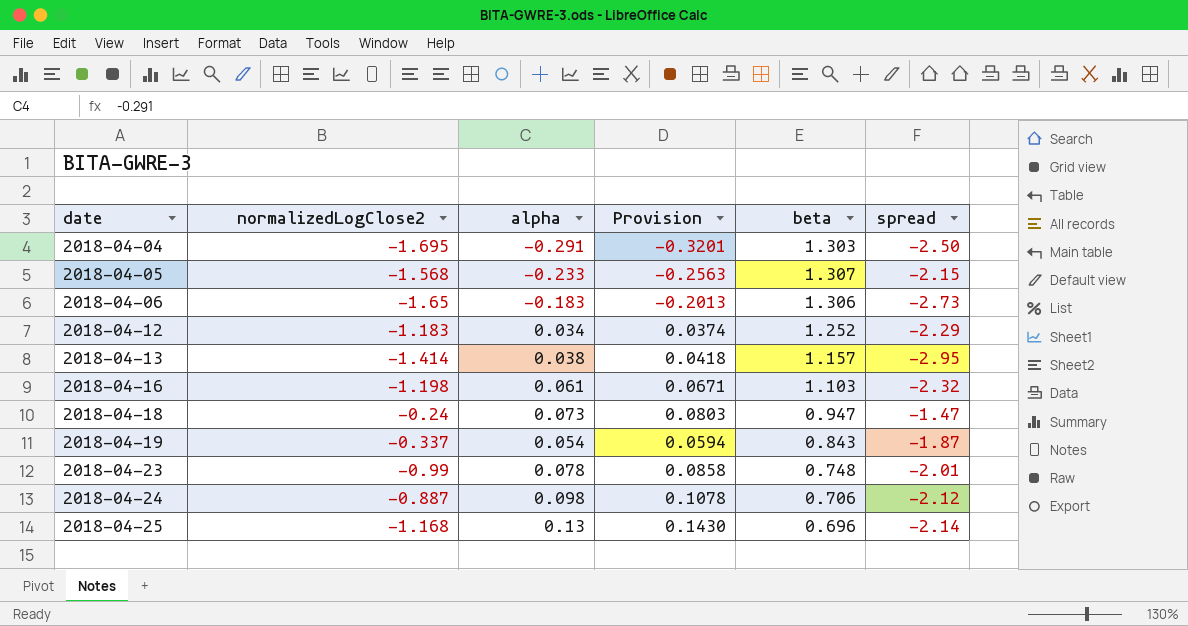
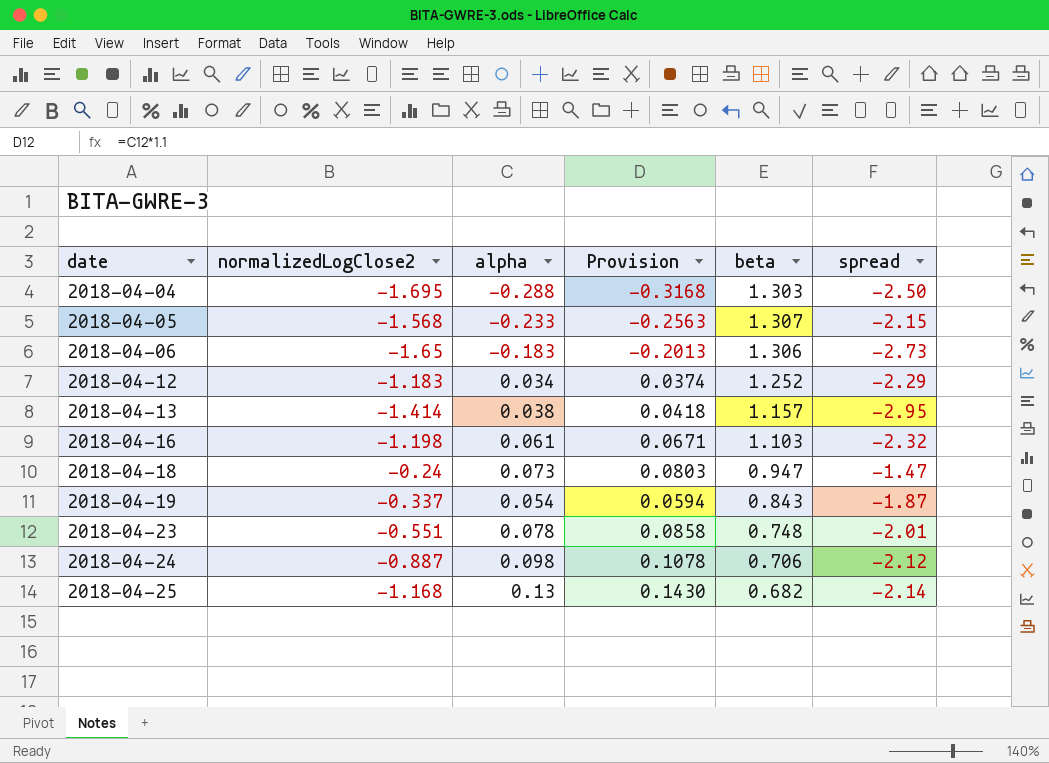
2018-04-04 | alpha: -0.291 -> -0.288
2018-04-04 | Provision: -0.3201 -> -0.3168
2018-04-23 | normalizedLogClose2: -0.99 -> -0.551
2018-04-25 | beta: 0.696 -> 0.682

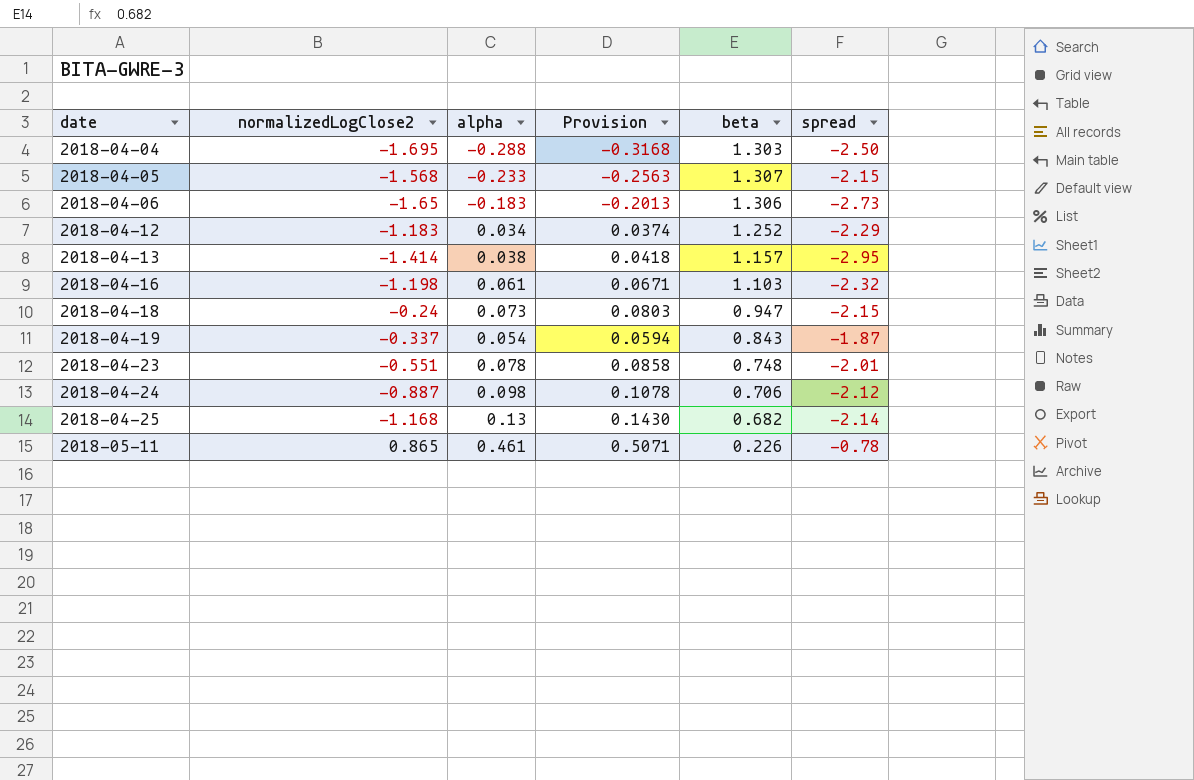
2018-04-18 | spread: -1.47 -> -2.15
row 2018-05-11: none -> 0.865 | 0.461 | 0.5071 | 0.226 | -0.78

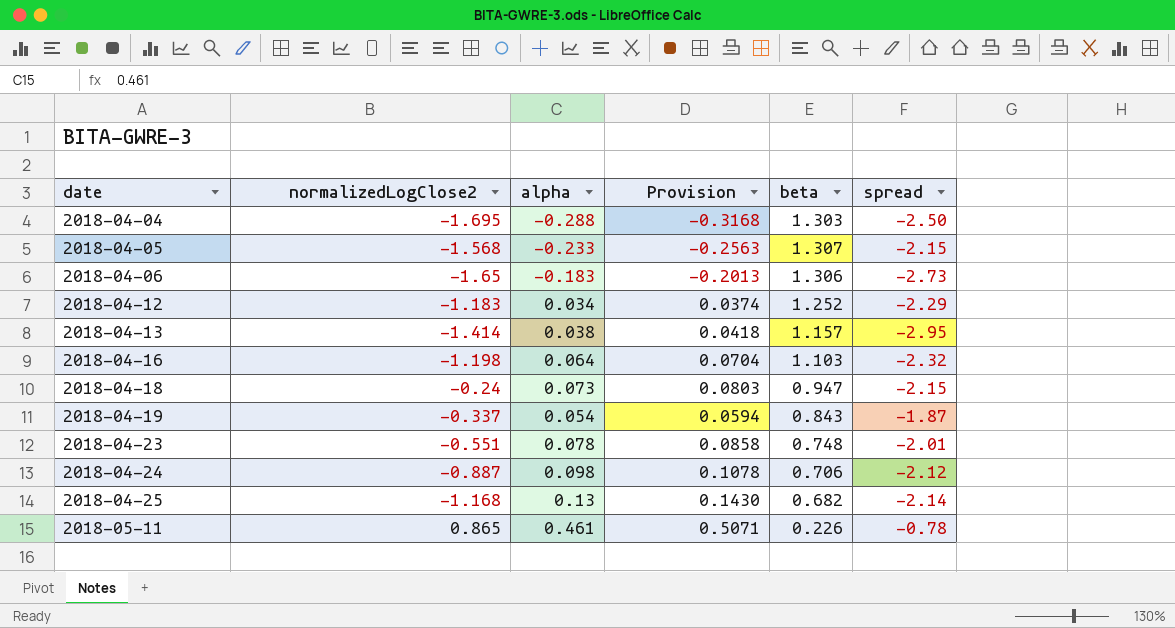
2018-04-16 | alpha: 0.061 -> 0.064
2018-04-16 | Provision: 0.0671 -> 0.0704

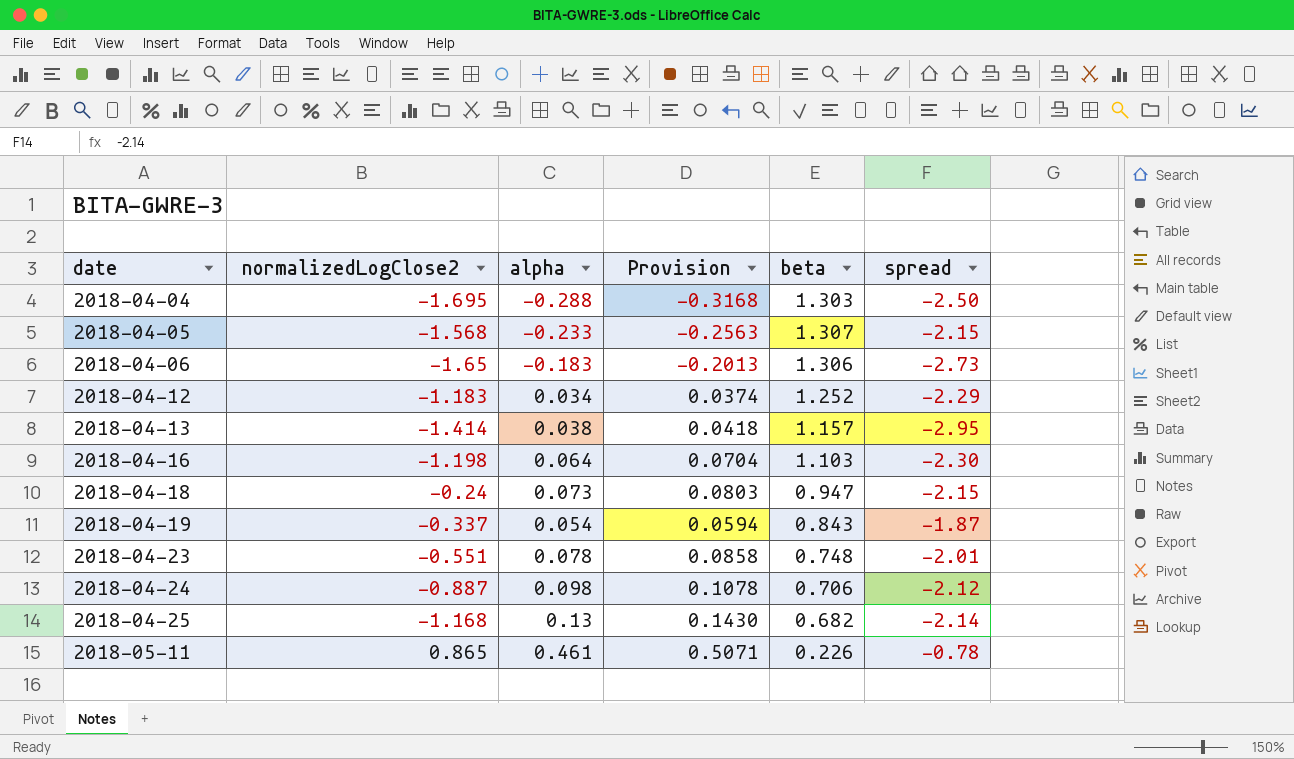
2018-04-16 | spread: -2.32 -> -2.30

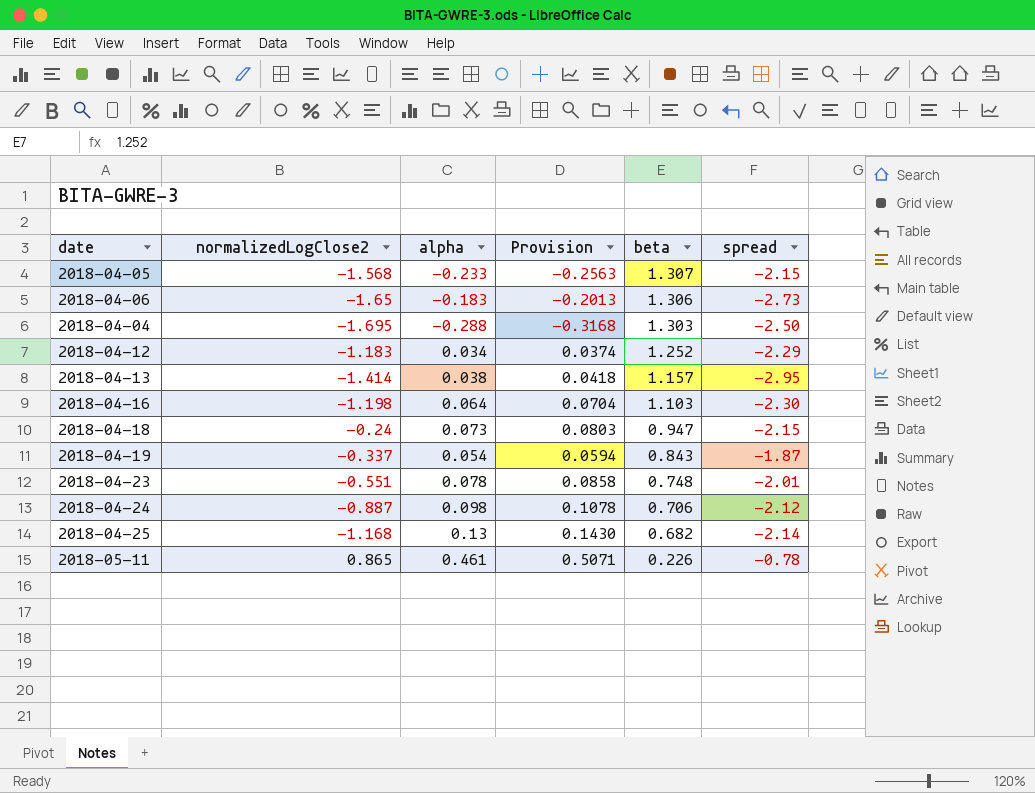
row order: date ascending -> beta descending

